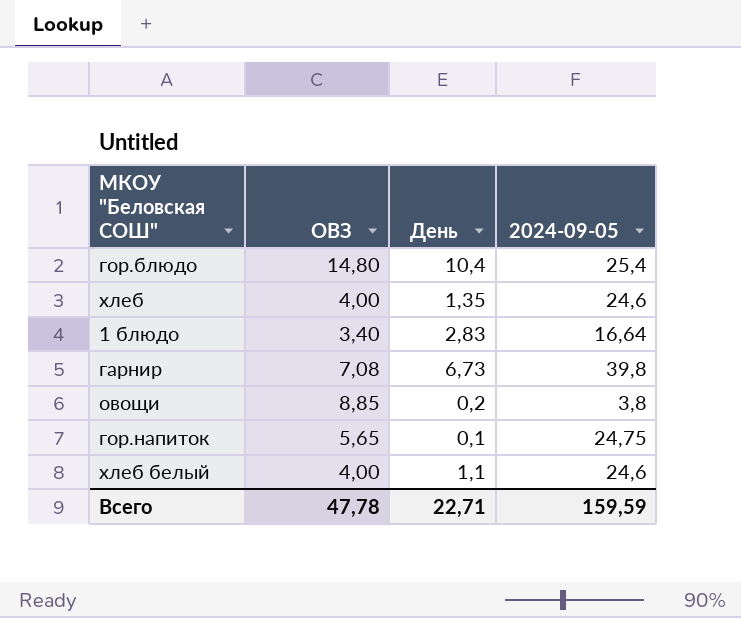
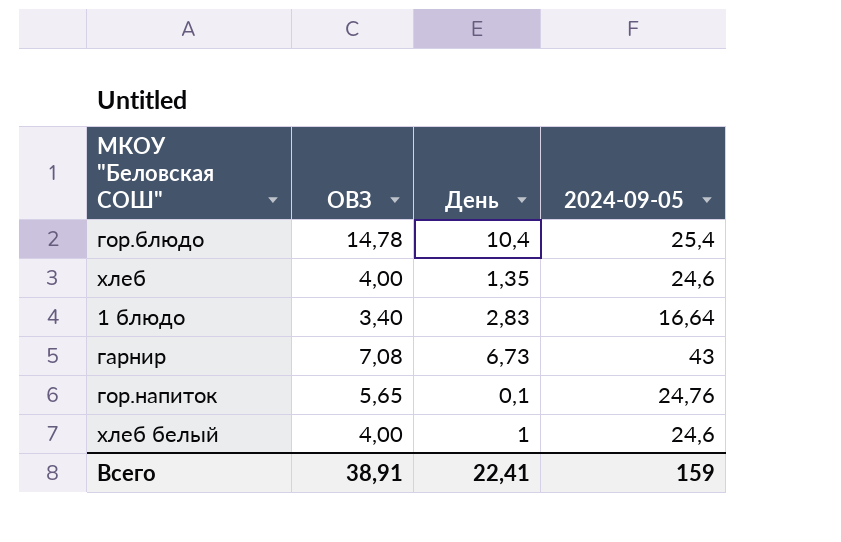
row овощи: 8,85 | 0,2 | 3,8 -> none
гор.блюдо | ОВЗ: 14,80 -> 14,78
гарнир | 2024-09-05: 39,8 -> 43
гор.напиток | 2024-09-05: 24,75 -> 24,76
хлеб белый | День: 1,1 -> 1
Всего | ОВЗ: 47,78 -> 38,91
Всего | День: 22,71 -> 22,41
Всего | 2024-09-05: 159,59 -> 159

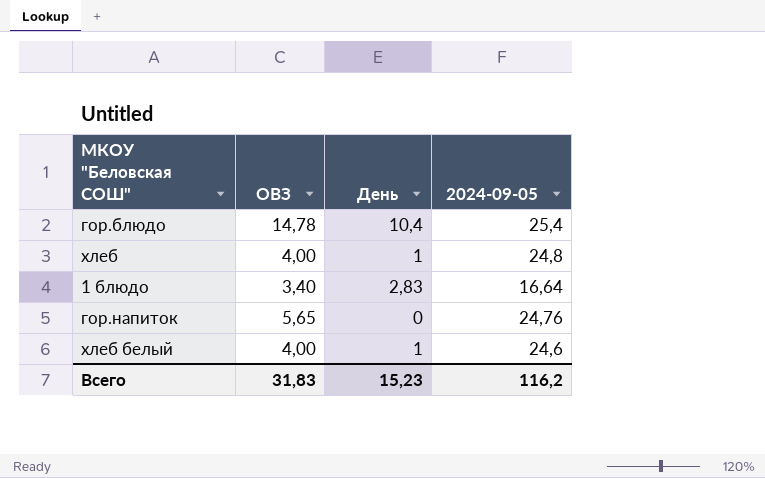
row гарнир: 7,08 | 6,73 | 43 -> none
хлеб | День: 1,35 -> 1
хлеб | 2024-09-05: 24,6 -> 24,8
гор.напиток | День: 0,1 -> 0
Всего | ОВЗ: 38,91 -> 31,83
Всего | День: 22,41 -> 15,23
Всего | 2024-09-05: 159 -> 116,2

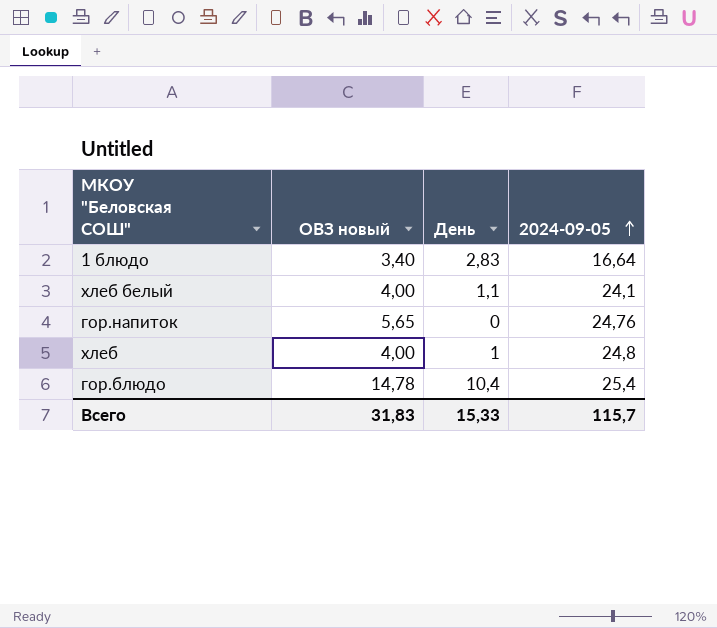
row order: none -> 2024-09-05 ascending
column name: ОВЗ -> ОВЗ новый
хлеб белый | День: 1 -> 1,1
хлеб белый | 2024-09-05: 24,6 -> 24,1
Всего | День: 15,23 -> 15,33
Всего | 2024-09-05: 116,2 -> 115,7

